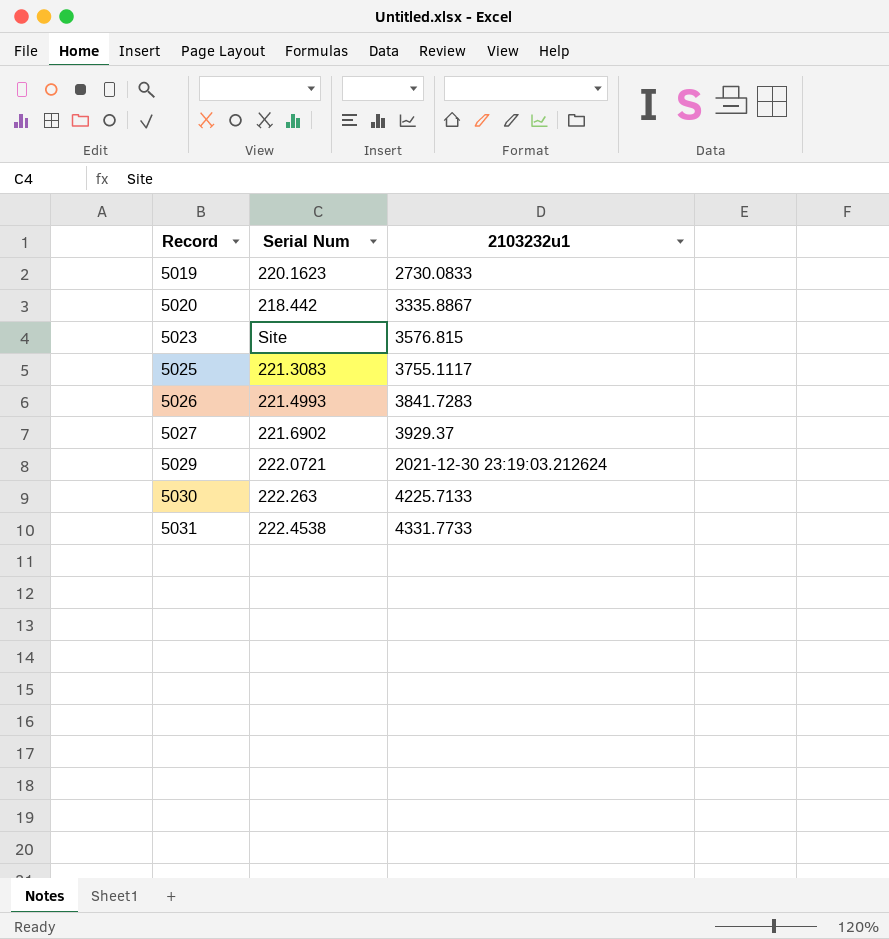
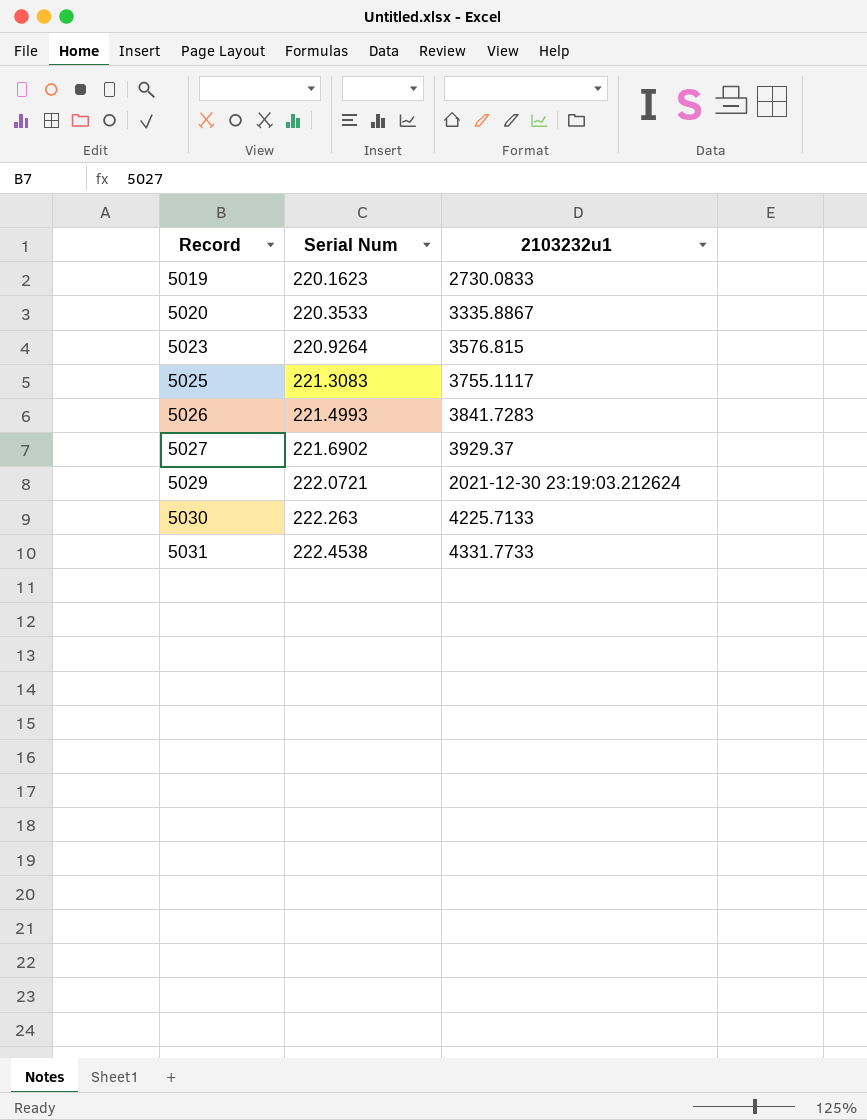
5020 | Serial Num: 218.442 -> 220.3533
5023 | Serial Num: Site -> 220.9264

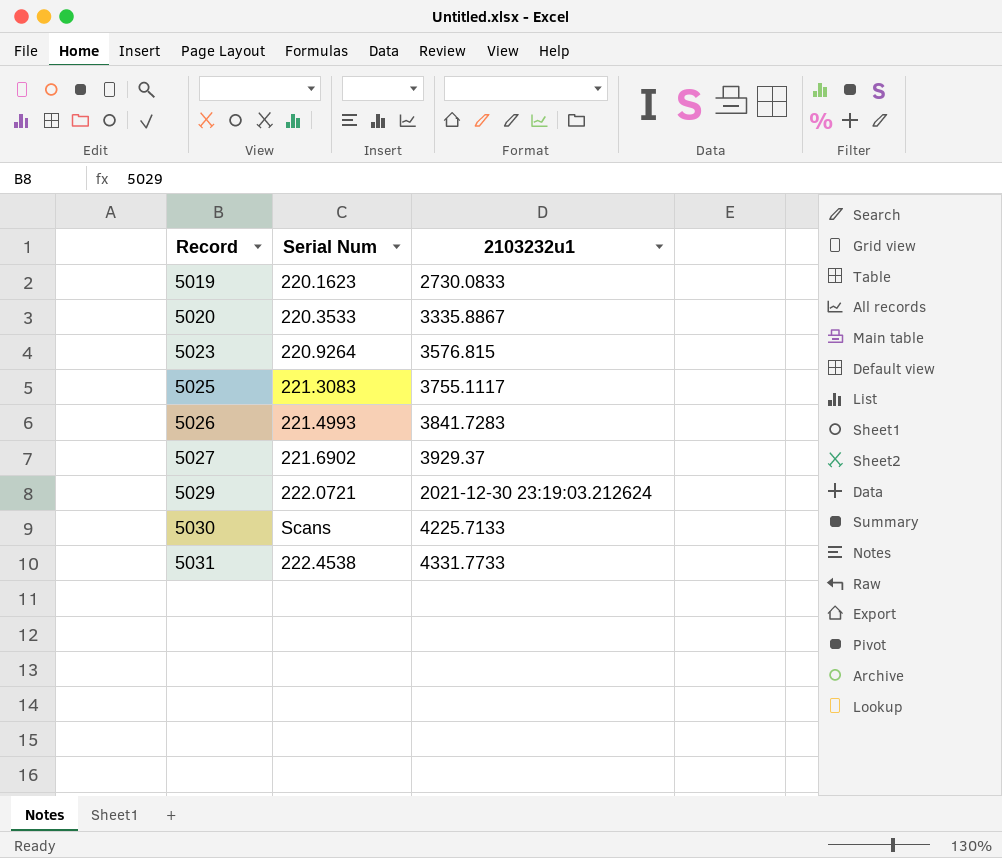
5030 | Serial Num: 222.263 -> Scans

